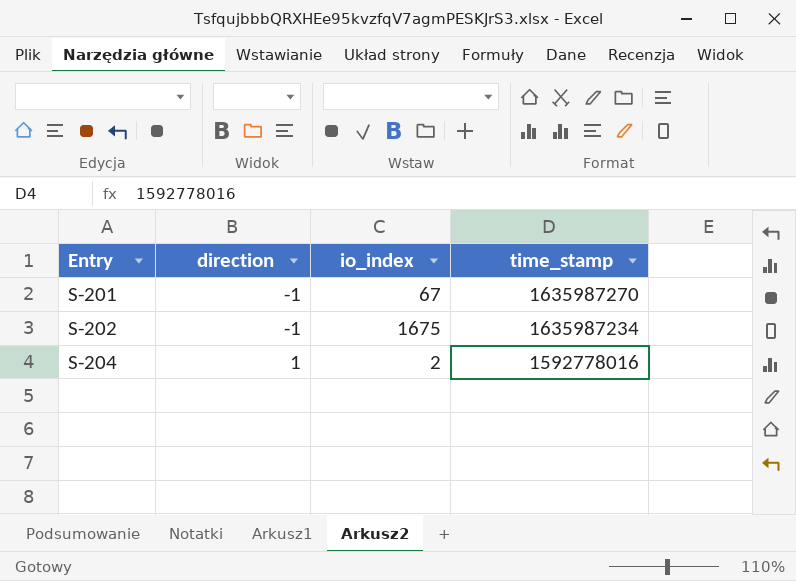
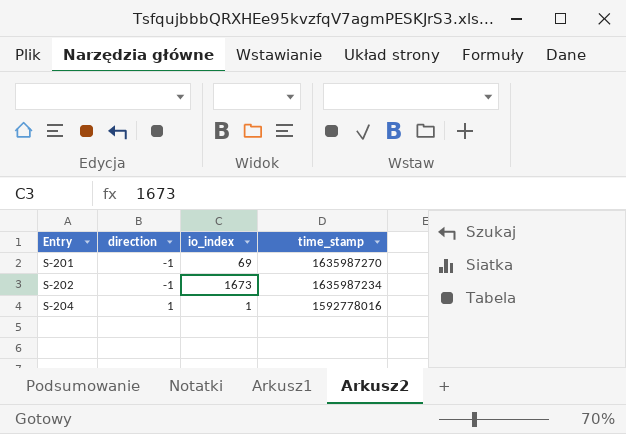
S-201 | io_index: 67 -> 69
S-202 | io_index: 1675 -> 1673
S-204 | io_index: 2 -> 1

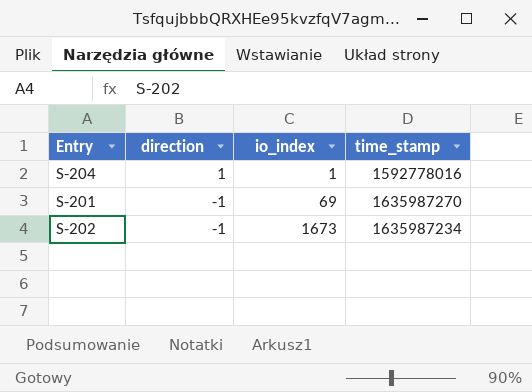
row order: Entry ascending -> direction descending

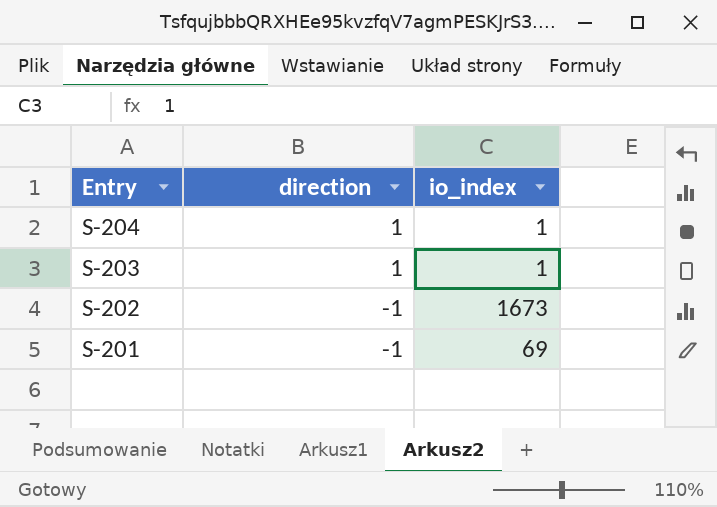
row order: direction descending -> Entry descending
column time_stamp | position: 4 -> none
row S-203: none -> 1 | 1

